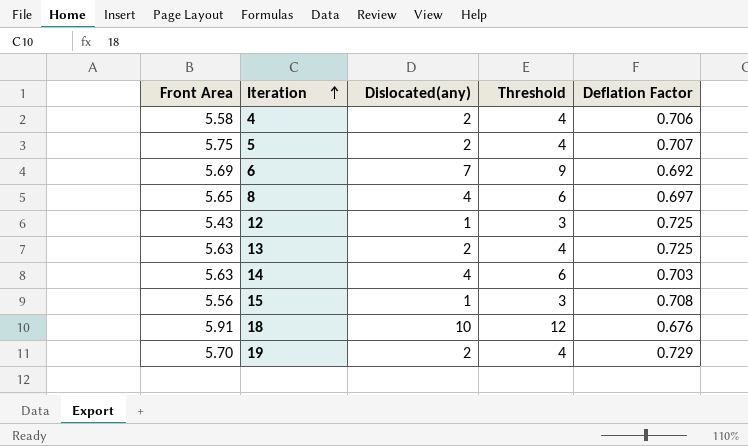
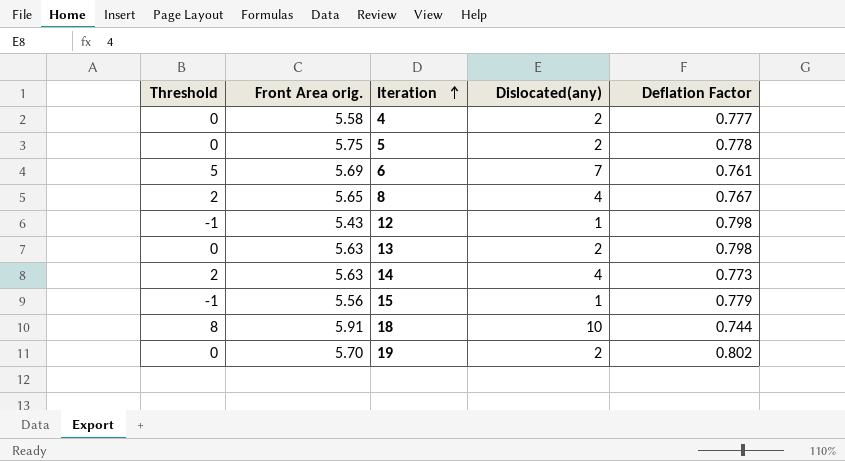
column Threshold | formula: [Dislocated(any)] + 2 -> [Dislocated(any)] - 2
column Threshold | position: 4 -> 1
column name: Front Area -> Front Area orig.
4 | Deflation Factor: 0.706 -> 0.777
5 | Deflation Factor: 0.707 -> 0.778
6 | Deflation Factor: 0.692 -> 0.761
8 | Deflation Factor: 0.697 -> 0.767
12 | Deflation Factor: 0.725 -> 0.798
13 | Deflation Factor: 0.725 -> 0.798
14 | Deflation Factor: 0.703 -> 0.773
15 | Deflation Factor: 0.708 -> 0.779
18 | Deflation Factor: 0.676 -> 0.744
19 | Deflation Factor: 0.729 -> 0.802

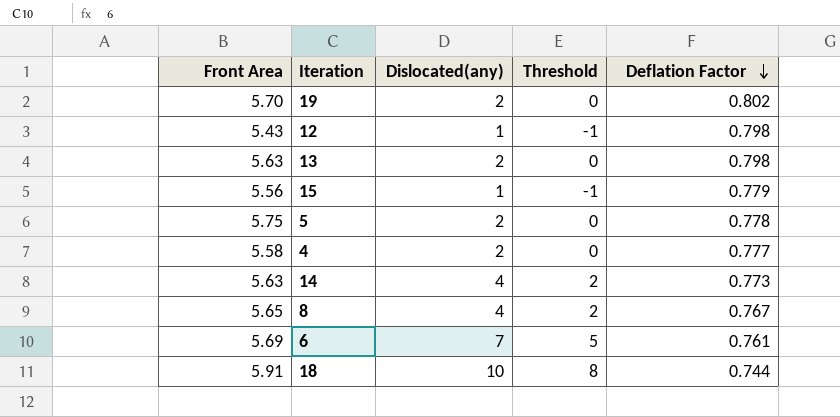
row order: Iteration ascending -> Deflation Factor descending
column name: Front Area orig. -> Front Area
column Threshold | position: 1 -> 4

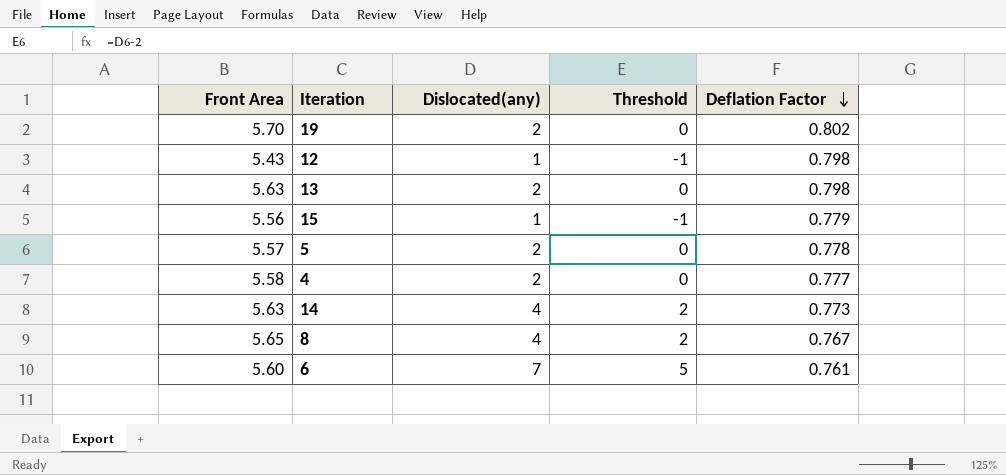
row 18: 5.91 | 10 | 8 | 0.744 -> none
5 | Front Area: 5.75 -> 5.57
6 | Front Area: 5.69 -> 5.60

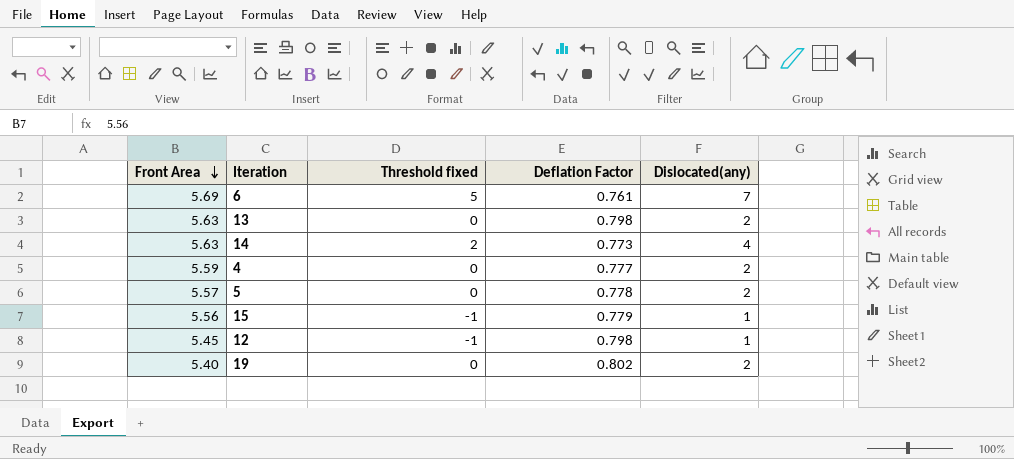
row order: Deflation Factor descending -> Front Area descending
column name: Threshold -> Threshold fixed
column Dislocated(any) | position: 3 -> 5
row 8: 5.65 | 4 | 2 | 0.767 -> none
6 | Front Area: 5.60 -> 5.69
4 | Front Area: 5.58 -> 5.59
12 | Front Area: 5.43 -> 5.45
19 | Front Area: 5.70 -> 5.40

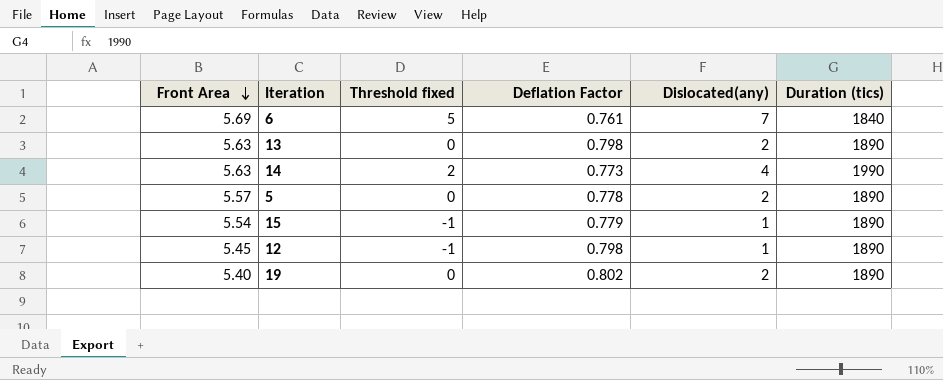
column Duration (tics) | position: none -> 6
row 4: 5.59 | 0 | 0.777 | 2 -> none
15 | Front Area: 5.56 -> 5.54

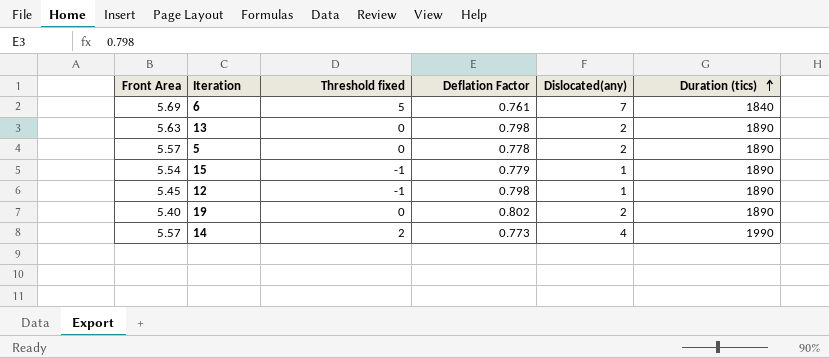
row order: Front Area descending -> Duration (tics) ascending
14 | Front Area: 5.63 -> 5.57

